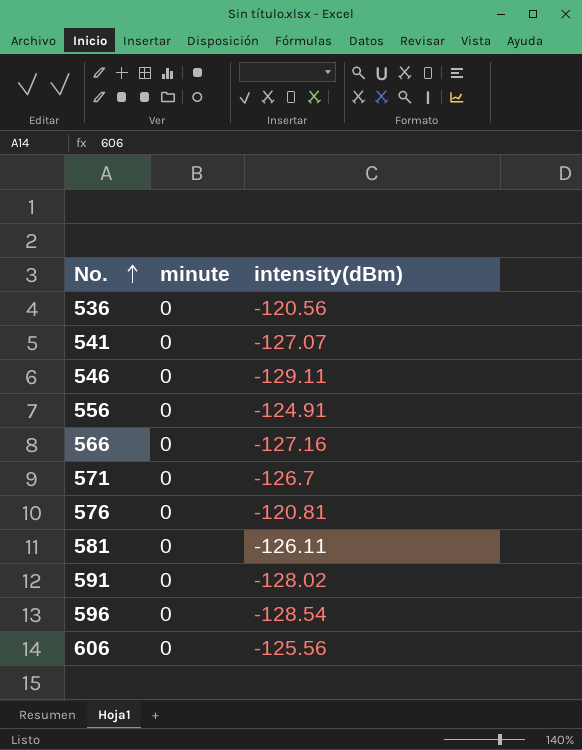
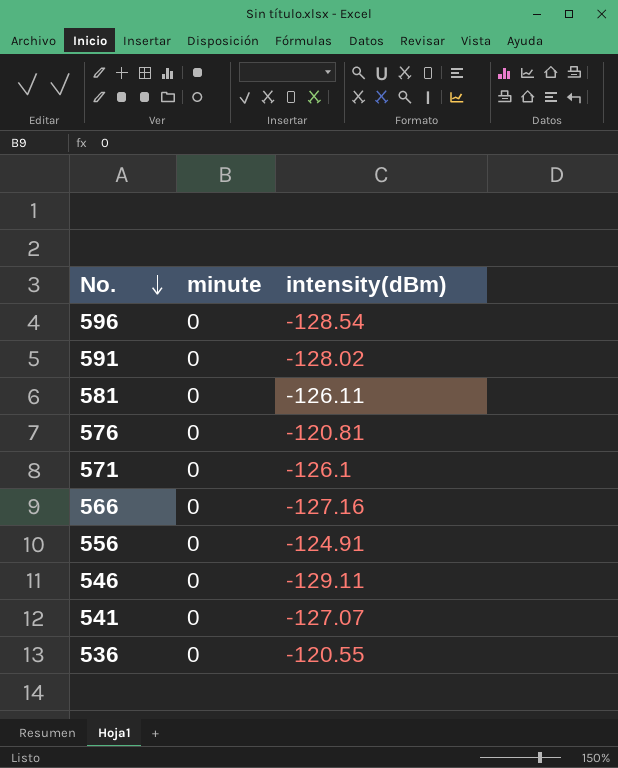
row order: No. ascending -> No. descending
row 606: 0 | -125.56 -> none
571 | intensity(dBm): -126.7 -> -126.1
536 | intensity(dBm): -120.56 -> -120.55

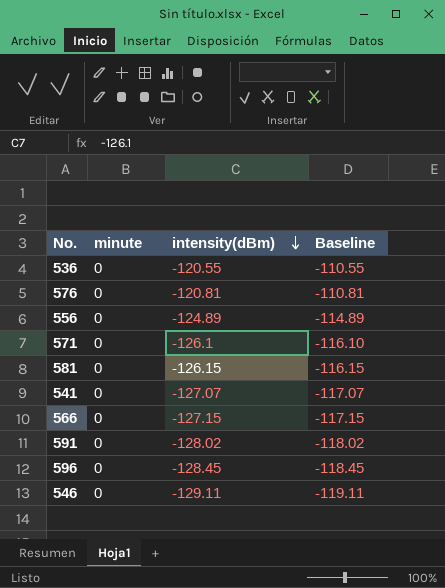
row order: No. descending -> intensity(dBm) descending
column Baseline | formula: none -> [intensity(dBm)] + 10
556 | intensity(dBm): -124.91 -> -124.89
581 | intensity(dBm): -126.11 -> -126.15
566 | intensity(dBm): -127.16 -> -127.15
596 | intensity(dBm): -128.54 -> -128.45

